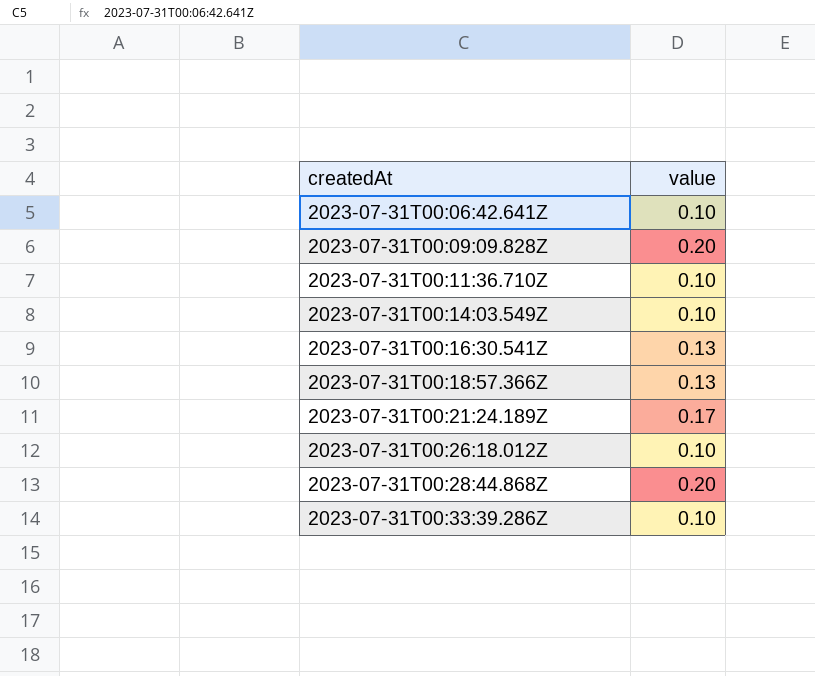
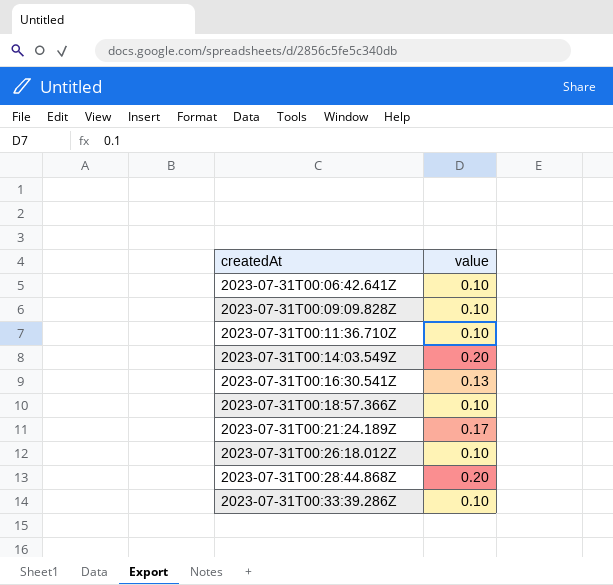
2023-07-31T00:09:09.828Z | value: 0.20 -> 0.10
2023-07-31T00:14:03.549Z | value: 0.10 -> 0.20
2023-07-31T00:18:57.366Z | value: 0.13 -> 0.10

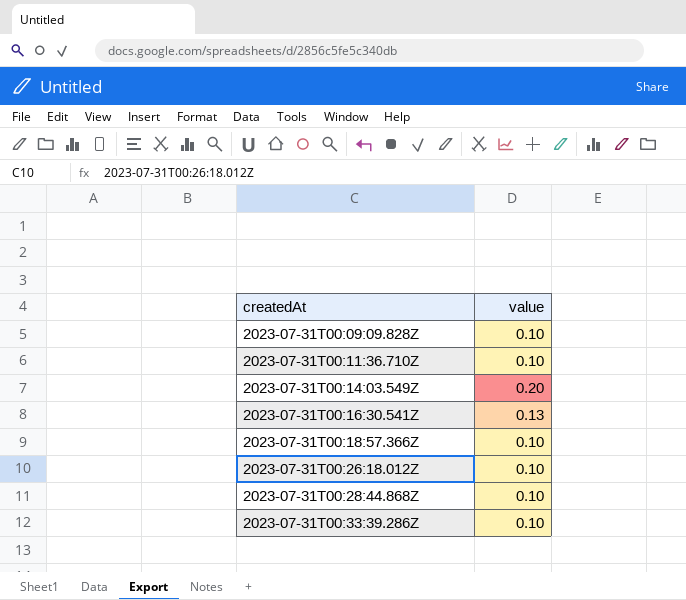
row 2023-07-31T00:06:42.641Z: 0.10 -> none
row 2023-07-31T00:21:24.189Z: 0.17 -> none
2023-07-31T00:28:44.868Z | value: 0.20 -> 0.10

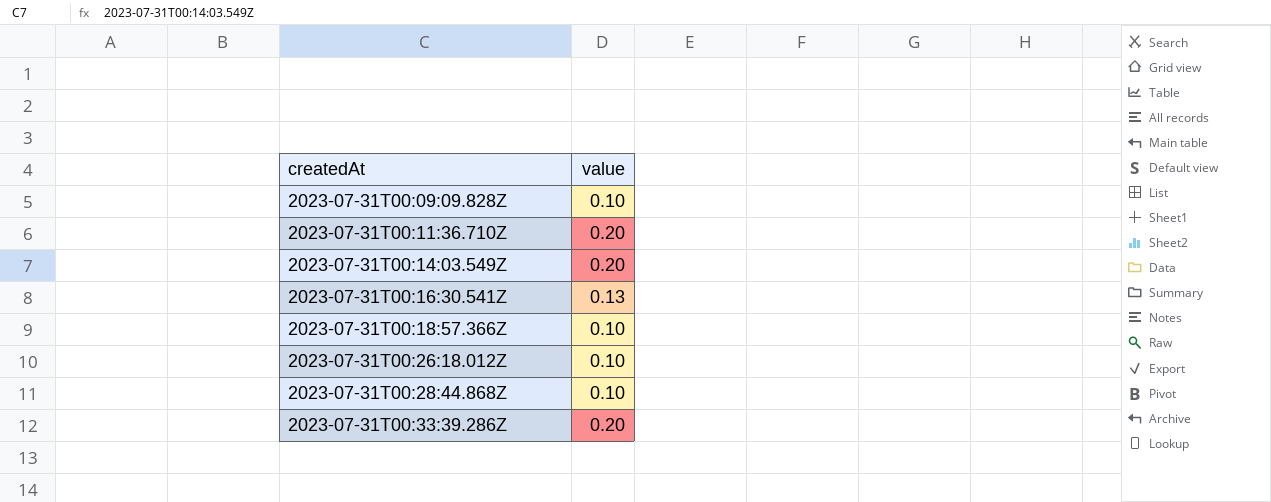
2023-07-31T00:11:36.710Z | value: 0.10 -> 0.20
2023-07-31T00:33:39.286Z | value: 0.10 -> 0.20

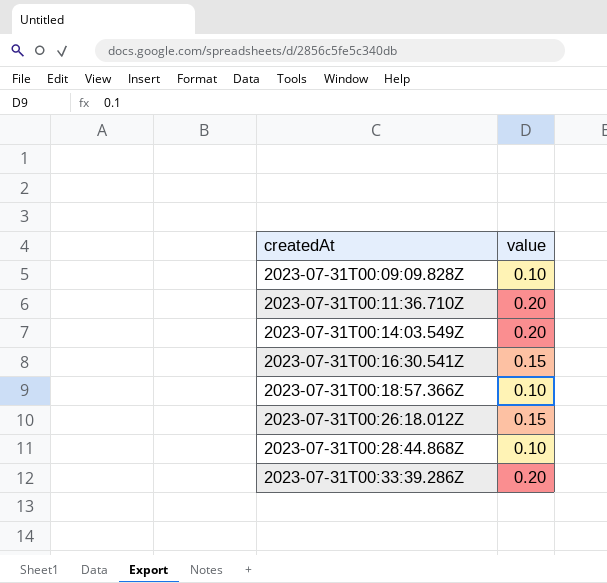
2023-07-31T00:16:30.541Z | value: 0.13 -> 0.15
2023-07-31T00:26:18.012Z | value: 0.10 -> 0.15

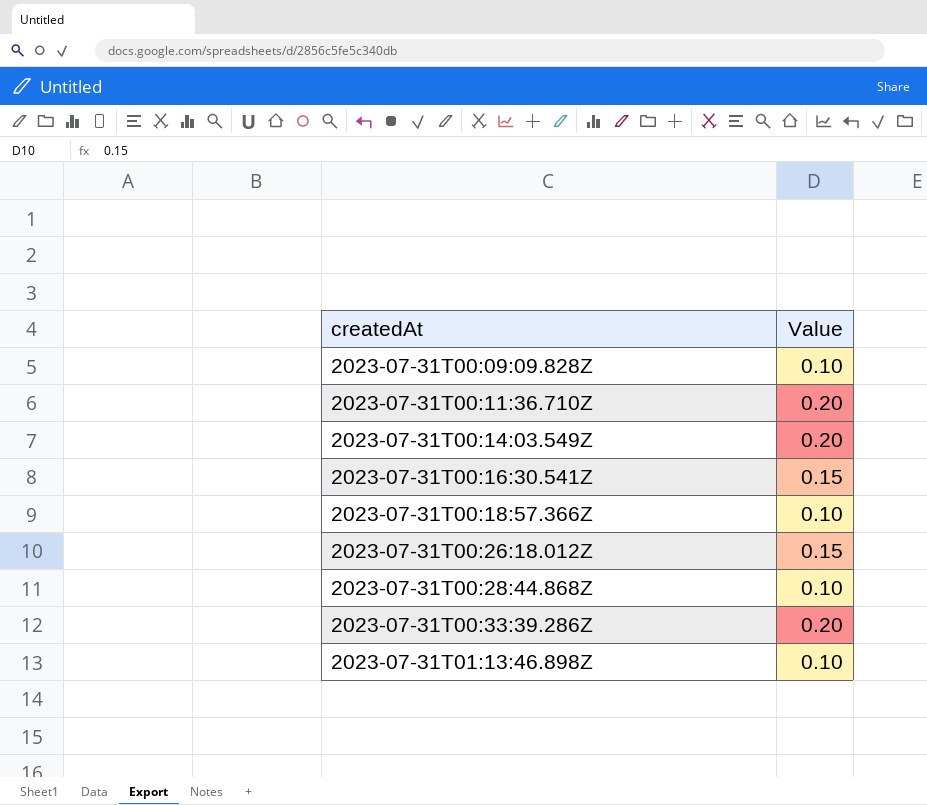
column name: value -> Value
row 2023-07-31T01:13:46.898Z: none -> 0.10

